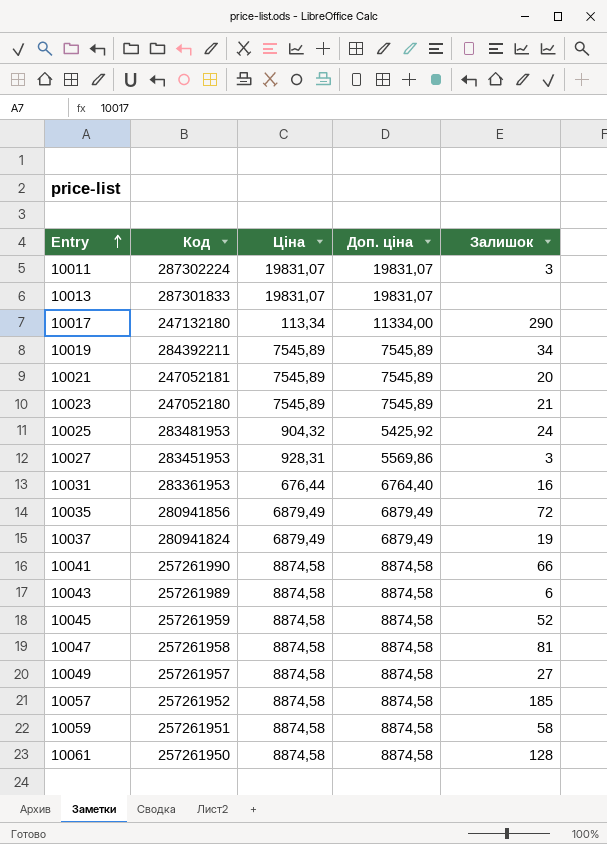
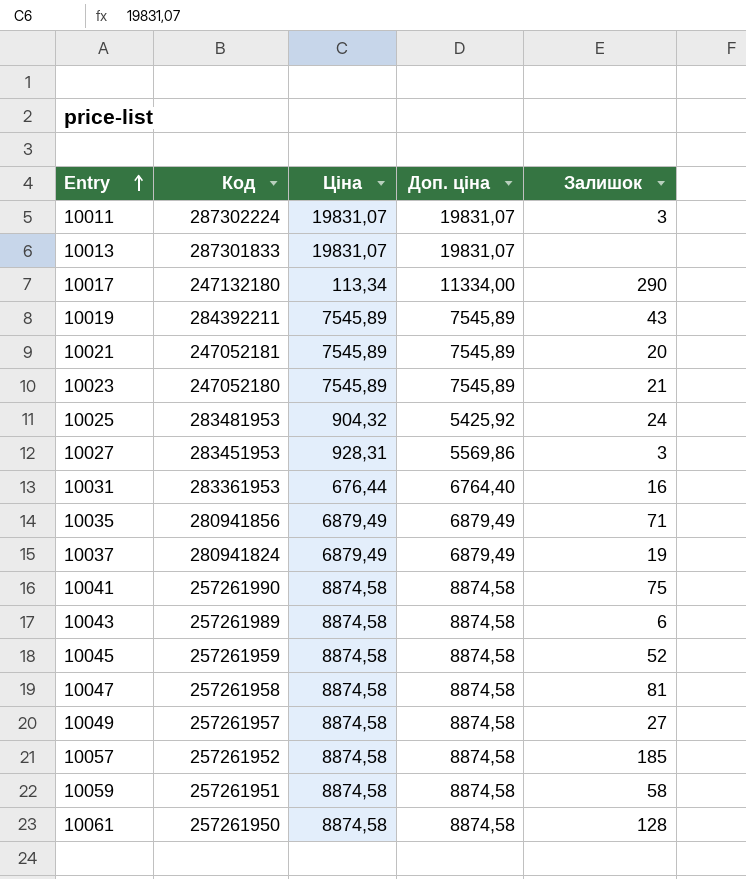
10019 | Залишок: 34 -> 43
10035 | Залишок: 72 -> 71
10041 | Залишок: 66 -> 75

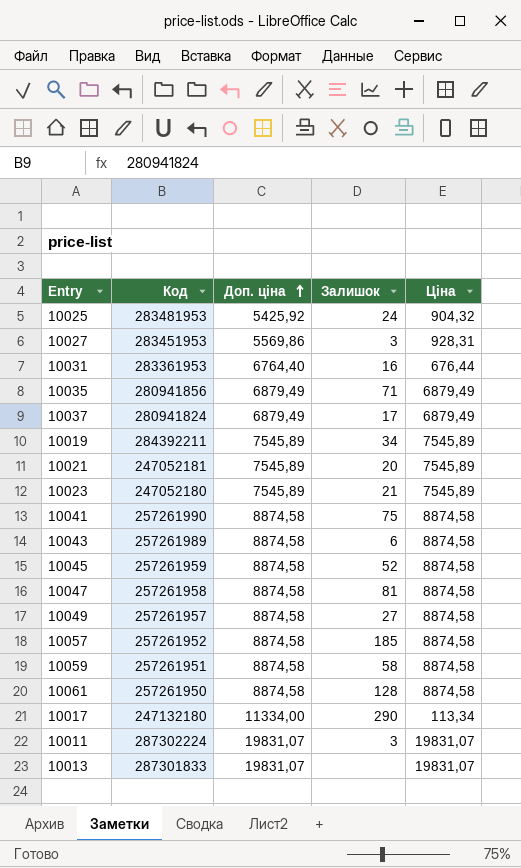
row order: Entry ascending -> Доп. ціна ascending
column Ціна | position: 3 -> 5
10037 | Залишок: 19 -> 17
10019 | Залишок: 43 -> 34

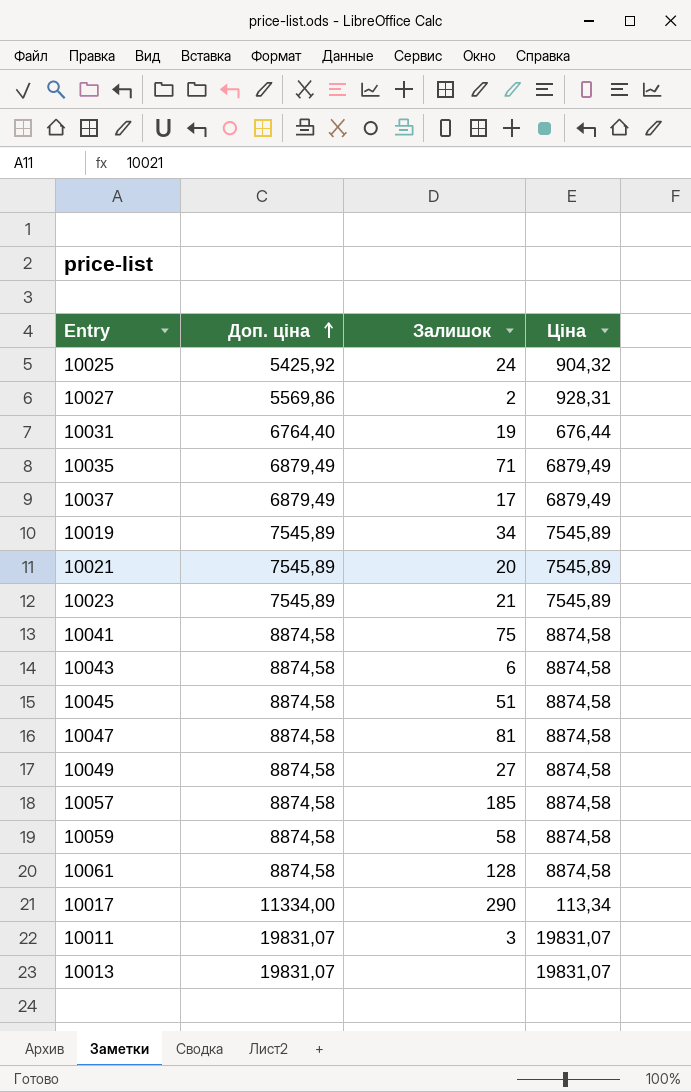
column Код | position: 2 -> none
10027 | Залишок: 3 -> 2
10031 | Залишок: 16 -> 19
10045 | Залишок: 52 -> 51

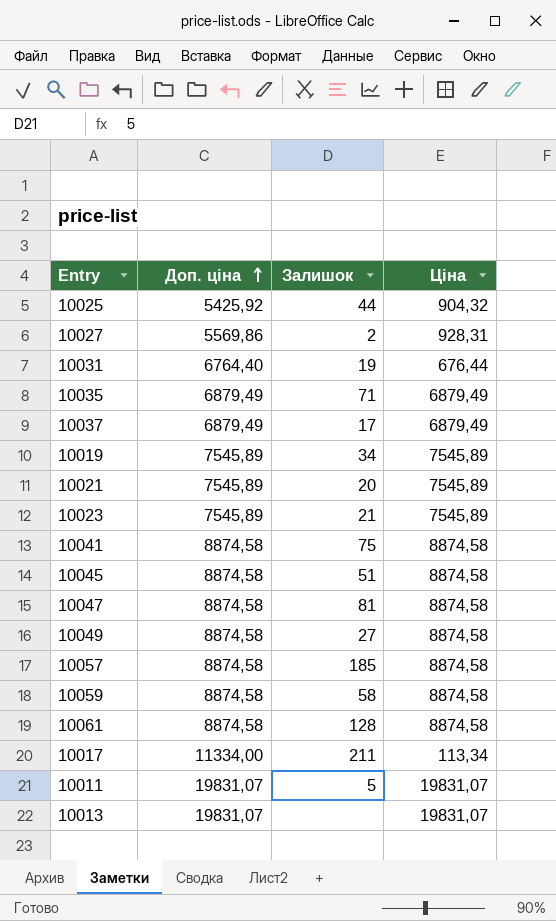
row 10043: 8874,58 | 6 | 8874,58 -> none
10025 | Залишок: 24 -> 44
10017 | Залишок: 290 -> 211
10011 | Залишок: 3 -> 5

